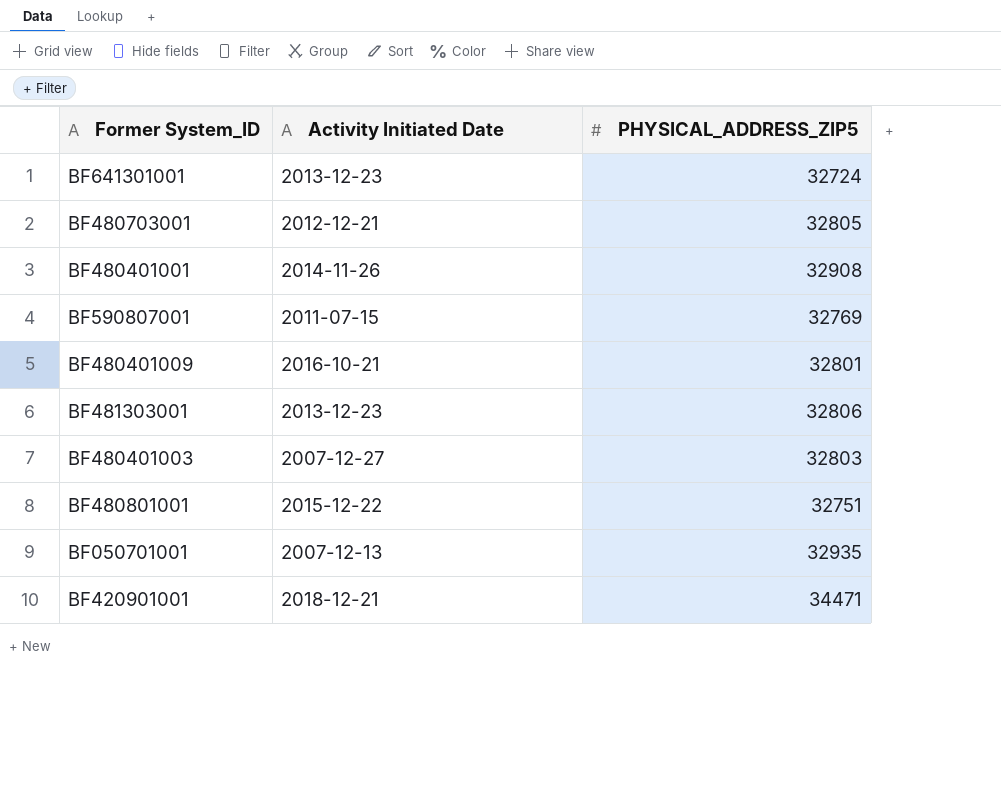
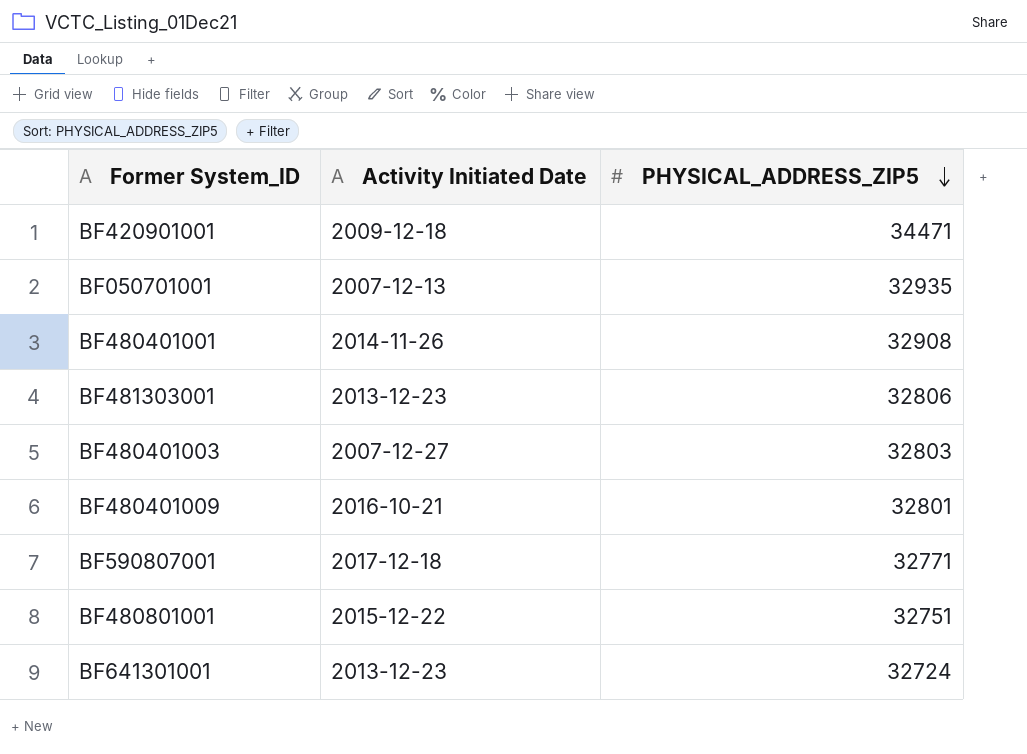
row order: none -> PHYSICAL_ADDRESS_ZIP5 descending
row BF480703001: 2012-12-21 | 32805 -> none
BF420901001 | Activity Initiated Date: 2018-12-21 -> 2009-12-18
BF590807001 | Activity Initiated Date: 2011-07-15 -> 2017-12-18
BF590807001 | PHYSICAL_ADDRESS_ZIP5: 32769 -> 32771

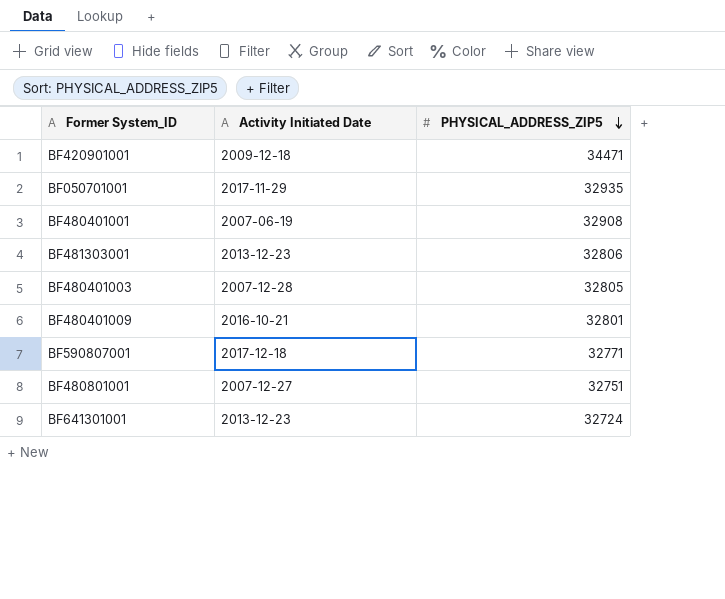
BF050701001 | Activity Initiated Date: 2007-12-13 -> 2017-11-29
BF480401001 | Activity Initiated Date: 2014-11-26 -> 2007-06-19
BF480401003 | Activity Initiated Date: 2007-12-27 -> 2007-12-28
BF480401003 | PHYSICAL_ADDRESS_ZIP5: 32803 -> 32805
BF480801001 | Activity Initiated Date: 2015-12-22 -> 2007-12-27

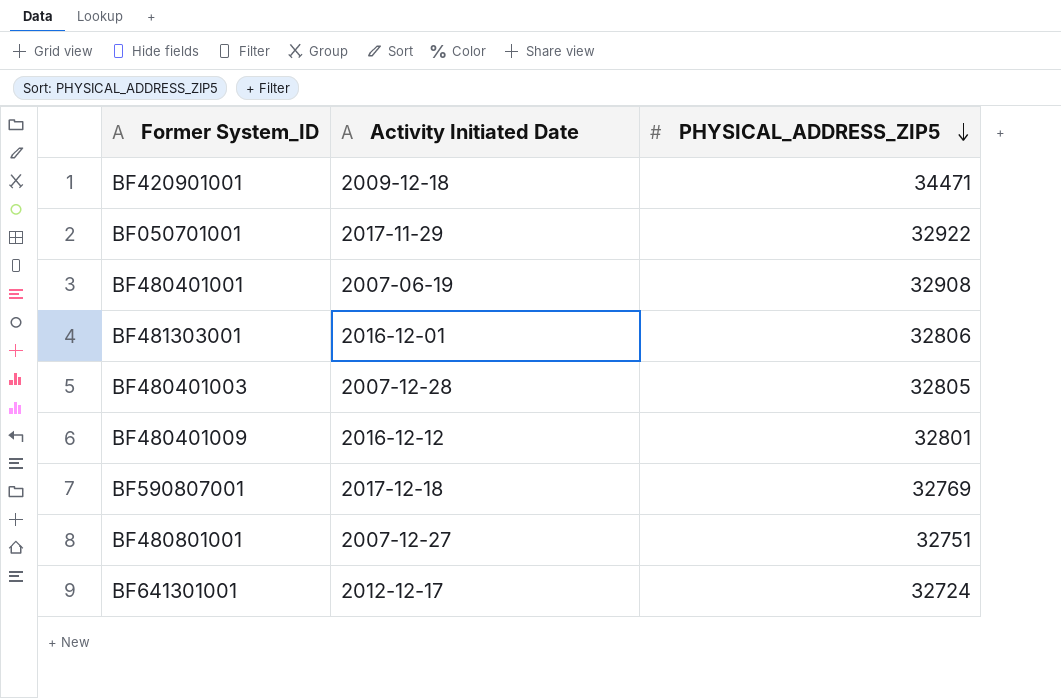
BF050701001 | PHYSICAL_ADDRESS_ZIP5: 32935 -> 32922
BF481303001 | Activity Initiated Date: 2013-12-23 -> 2016-12-01
BF480401009 | Activity Initiated Date: 2016-10-21 -> 2016-12-12
BF590807001 | PHYSICAL_ADDRESS_ZIP5: 32771 -> 32769
BF641301001 | Activity Initiated Date: 2013-12-23 -> 2012-12-17

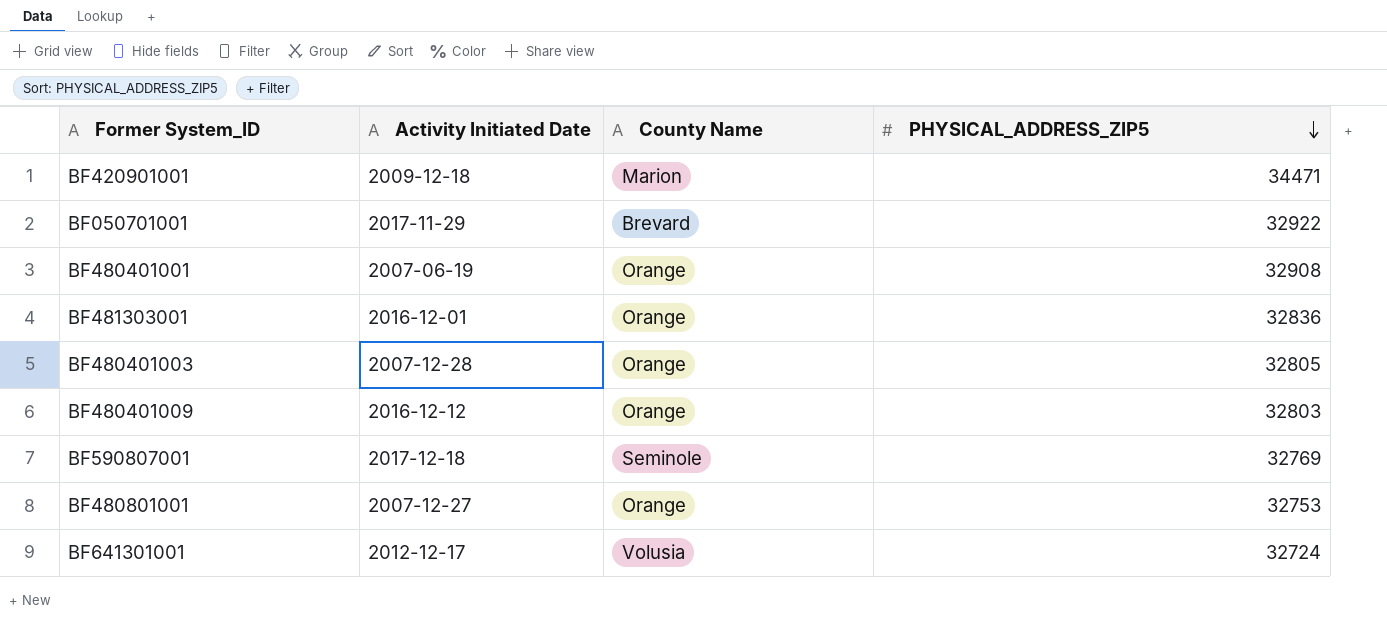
column County Name | position: none -> 3
BF481303001 | PHYSICAL_ADDRESS_ZIP5: 32806 -> 32836
BF480401009 | PHYSICAL_ADDRESS_ZIP5: 32801 -> 32803
BF480801001 | PHYSICAL_ADDRESS_ZIP5: 32751 -> 32753

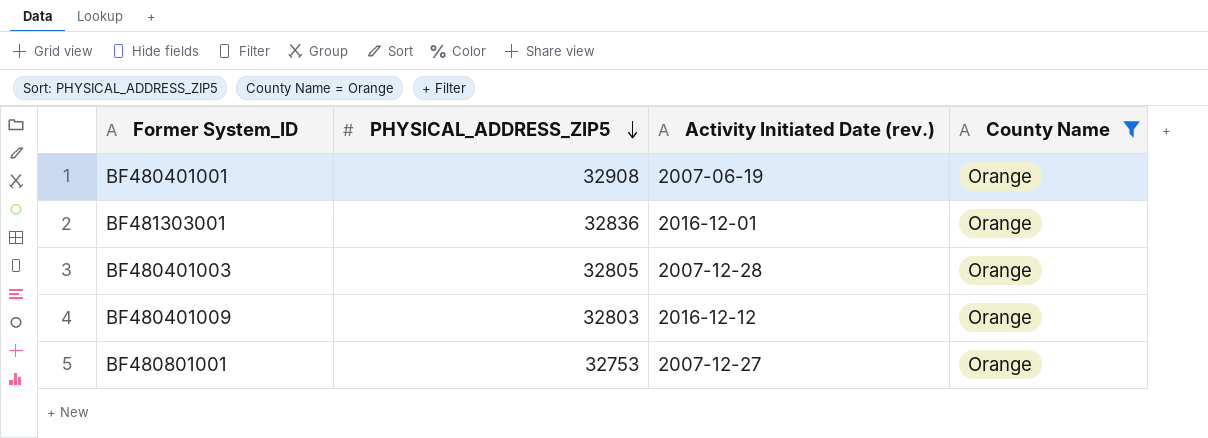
filter: none -> County Name = Orange
column PHYSICAL_ADDRESS_ZIP5 | position: 4 -> 2
column name: Activity Initiated Date -> Activity Initiated Date (rev.)

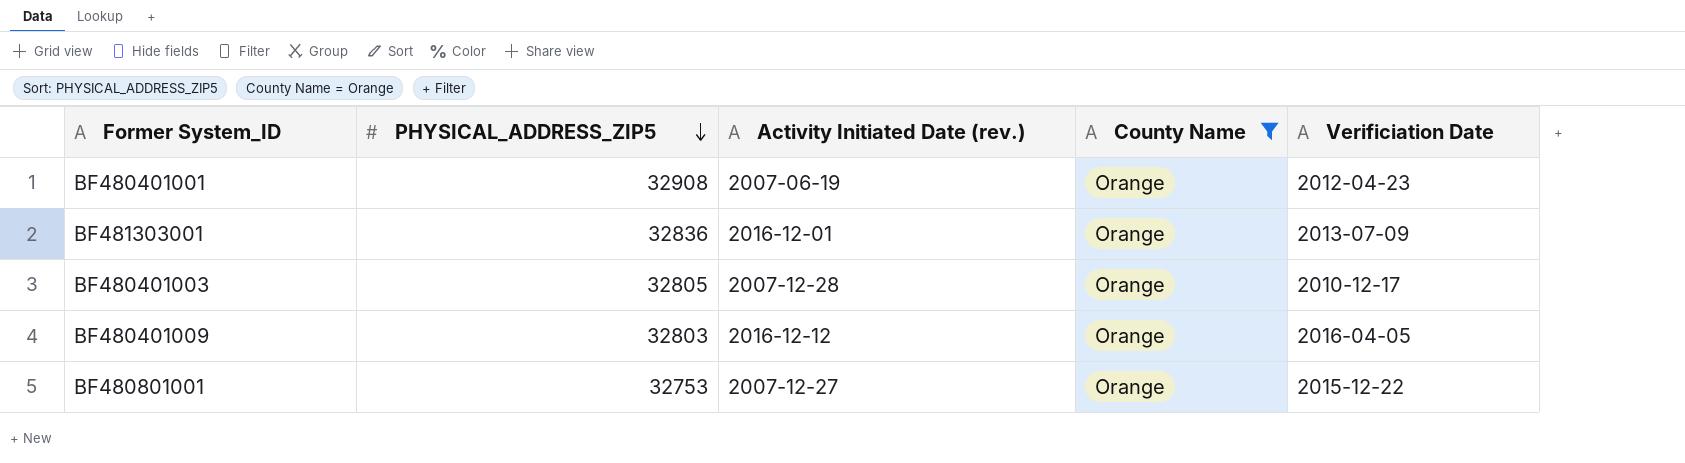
column Verificiation Date | position: none -> 5

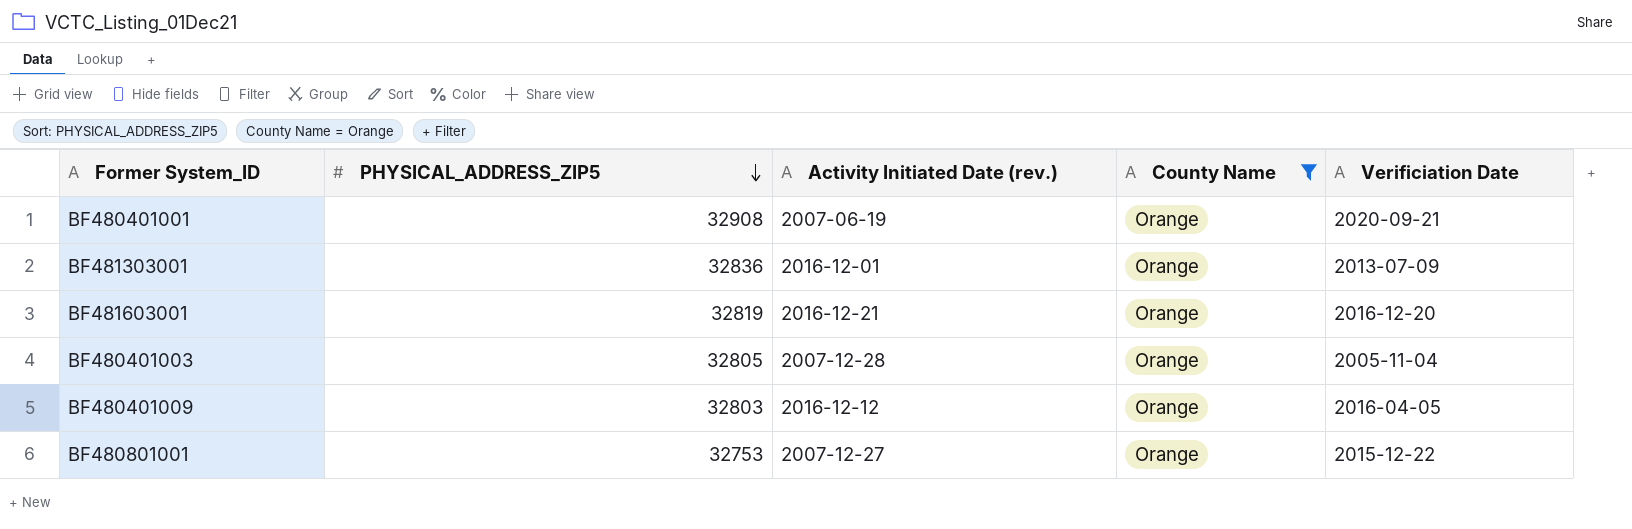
BF480401001 | Verificiation Date: 2012-04-23 -> 2020-09-21
row BF481603001: none -> 32819 | 2016-12-21 | Orange | 2016-12-20
BF480401003 | Verificiation Date: 2010-12-17 -> 2005-11-04

